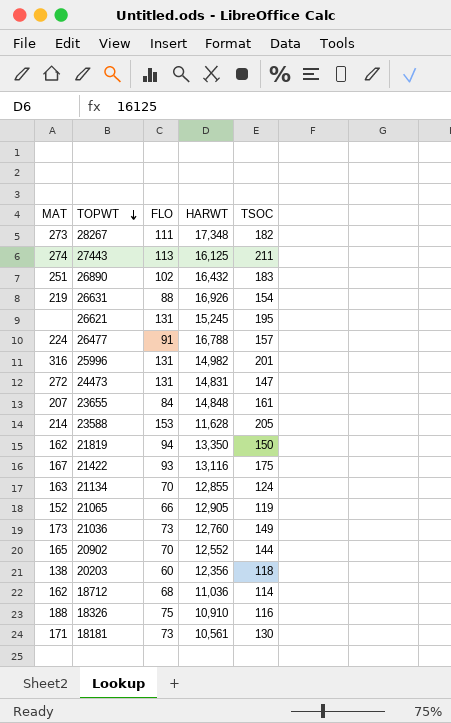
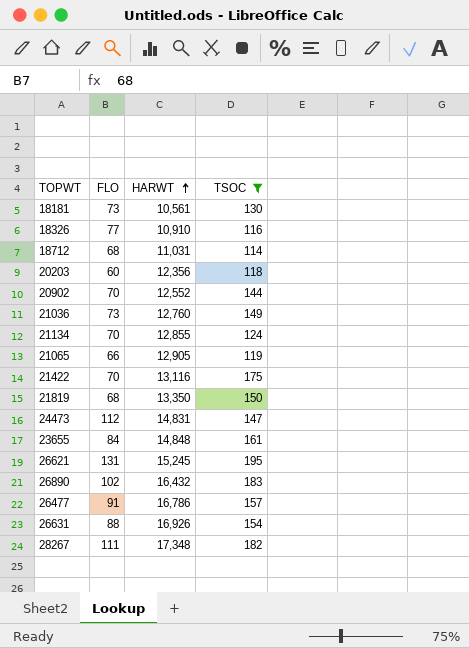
filter: none -> TSOC <= 195
row order: TOPWT descending -> HARWT ascending
column MAT | position: 1 -> none
18326 | FLO: 75 -> 77
18712 | HARWT: 11,036 -> 11,031
21422 | FLO: 93 -> 70
21819 | FLO: 94 -> 68
24473 | FLO: 131 -> 112
26477 | HARWT: 16,788 -> 16,786

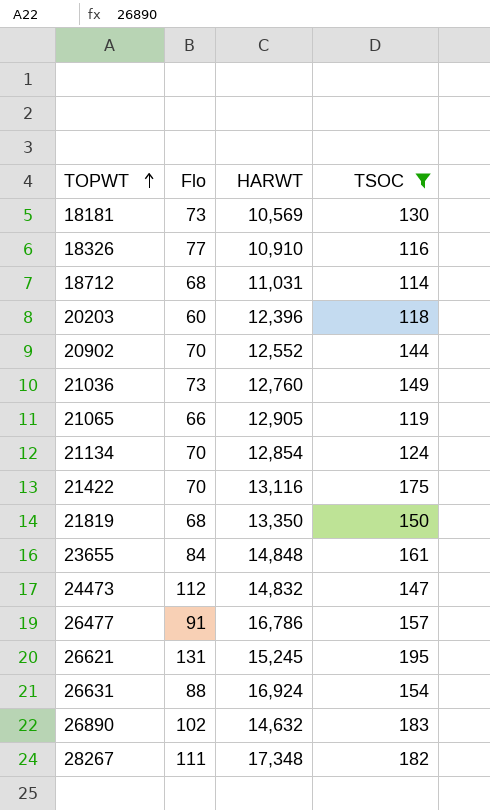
row order: HARWT ascending -> TOPWT ascending
column name: FLO -> Flo
18181 | HARWT: 10,561 -> 10,569
20203 | HARWT: 12,356 -> 12,396
21134 | HARWT: 12,855 -> 12,854
24473 | HARWT: 14,831 -> 14,832
26631 | HARWT: 16,926 -> 16,924
26890 | HARWT: 16,432 -> 14,632

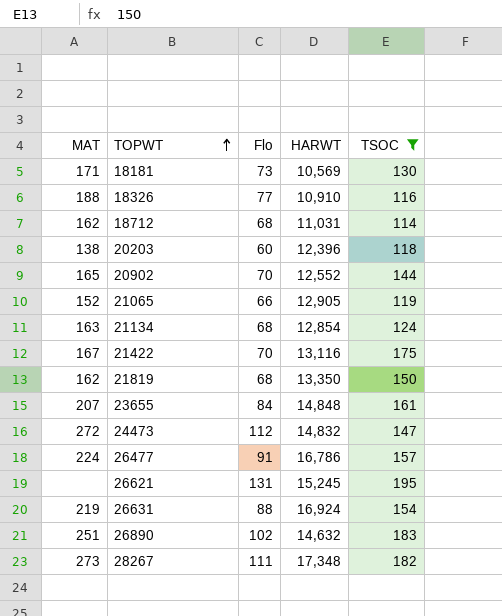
column MAT | position: none -> 1
row 21036: 73 | 12,760 | 149 -> none
21134 | Flo: 70 -> 68

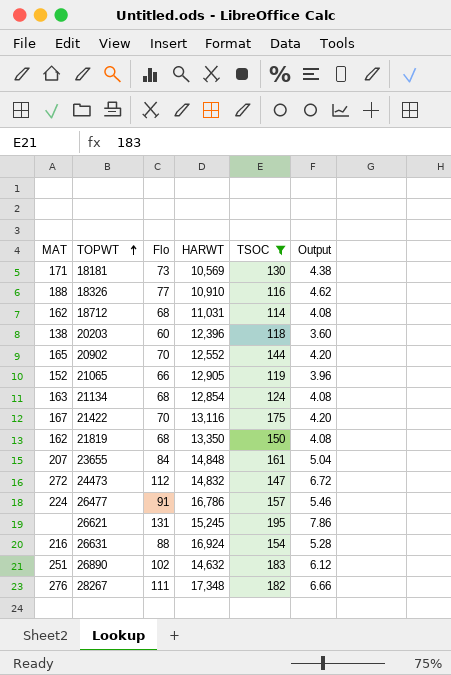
column Output | formula: none -> [Flo] * 0.06
26631 | MAT: 219 -> 216
28267 | MAT: 273 -> 276

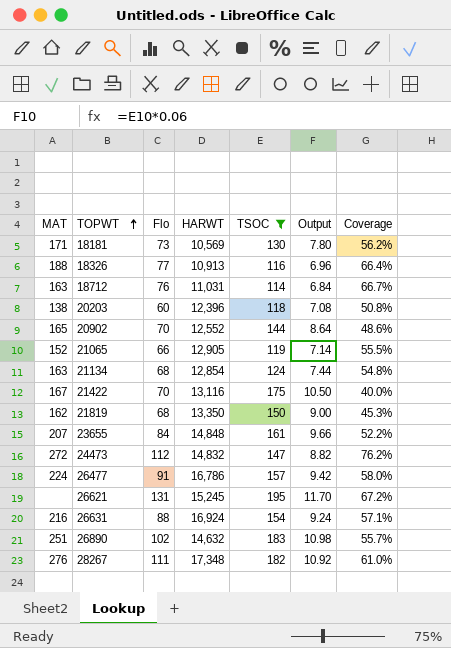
column Output | formula: [Flo] * 0.06 -> [TSOC] * 0.06
column Coverage | formula: none -> [Flo] / [TSOC]
18326 | HARWT: 10,910 -> 10,913
18712 | MAT: 162 -> 163
18712 | Flo: 68 -> 76

